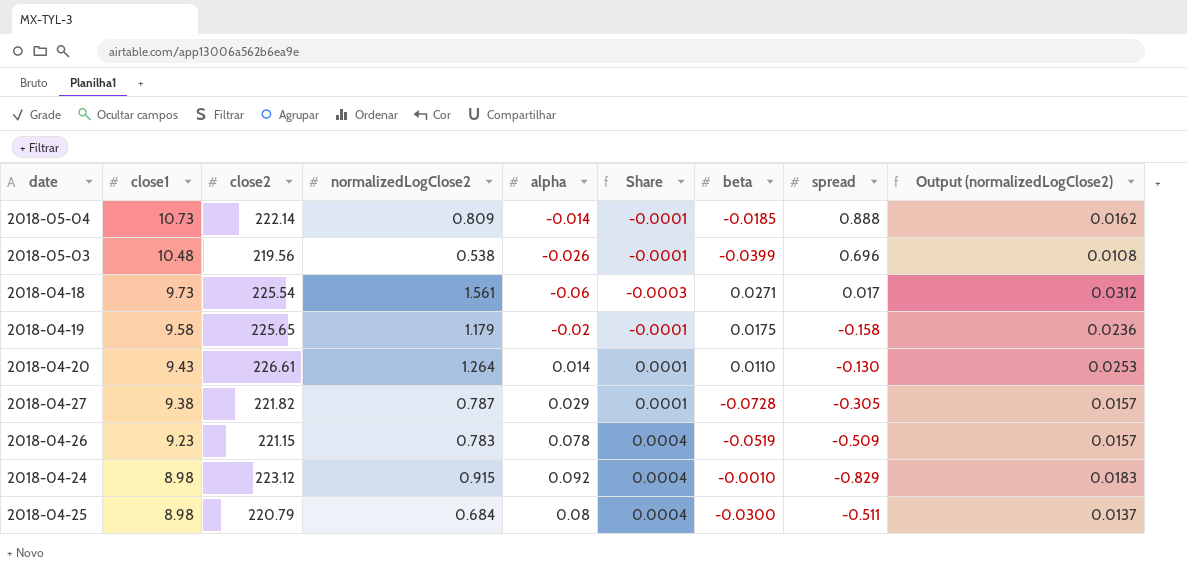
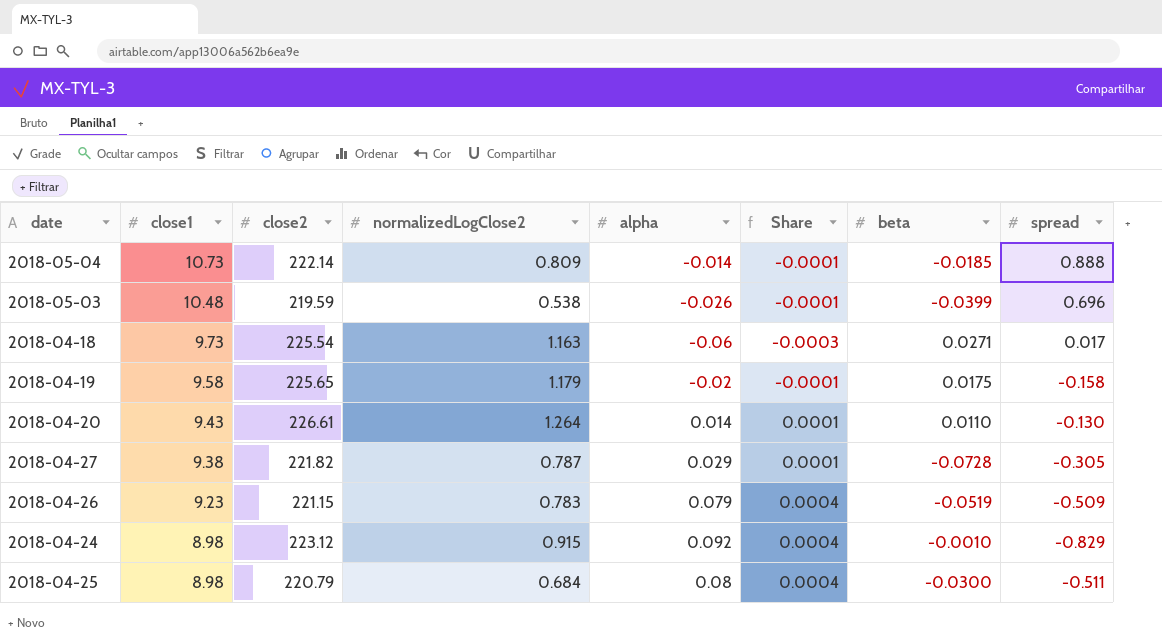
column Output (normalizedLogClose2) | formula: [normalizedLogClose2] * 0.02 -> none
2018-05-03 | close2: 219.56 -> 219.59
2018-04-18 | normalizedLogClose2: 1.561 -> 1.163
2018-04-26 | alpha: 0.078 -> 0.079

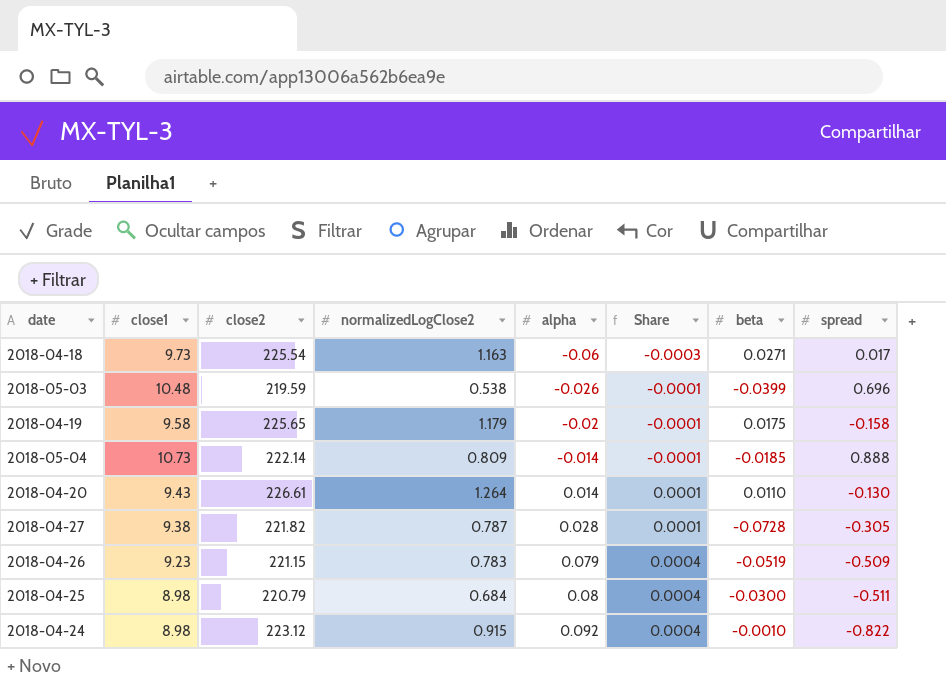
row order: close1 descending -> alpha ascending
2018-04-27 | alpha: 0.029 -> 0.028
2018-04-24 | spread: -0.829 -> -0.822

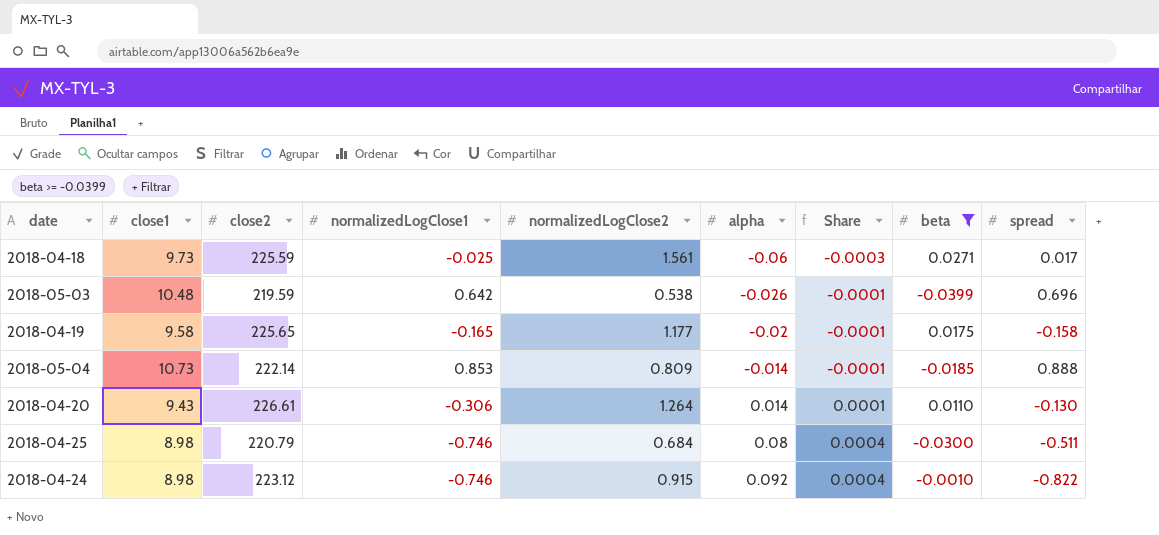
filter: none -> beta >= -0.0399
column normalizedLogClose1 | position: none -> 4
2018-04-18 | close2: 225.54 -> 225.59
2018-04-18 | normalizedLogClose2: 1.163 -> 1.561
2018-04-19 | normalizedLogClose2: 1.179 -> 1.177

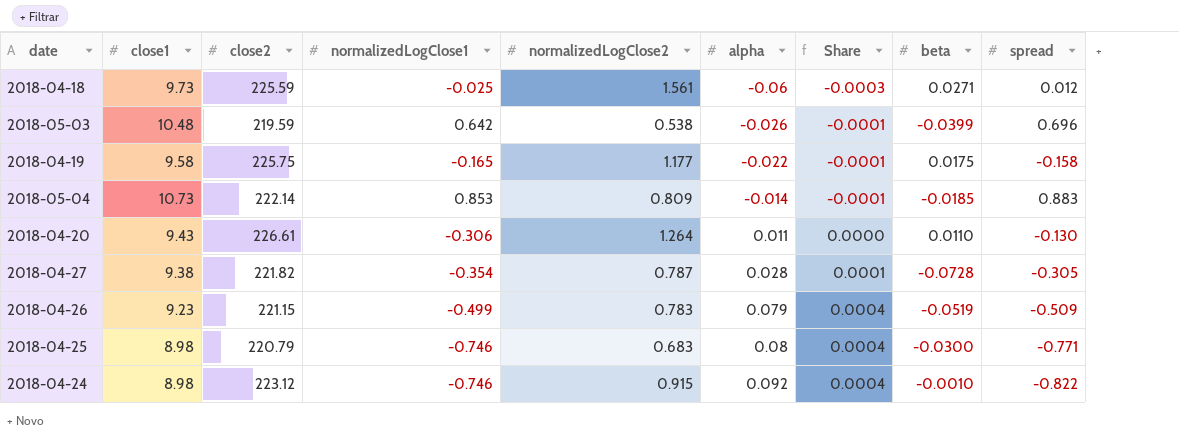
filter: beta >= -0.0399 -> none
2018-04-18 | spread: 0.017 -> 0.012
2018-04-19 | close2: 225.65 -> 225.75
2018-04-19 | alpha: -0.02 -> -0.022
2018-05-04 | spread: 0.888 -> 0.883
2018-04-20 | alpha: 0.014 -> 0.011
2018-04-20 | Share: 0.0001 -> 0.0000
2018-04-25 | normalizedLogClose2: 0.684 -> 0.683
2018-04-25 | spread: -0.511 -> -0.771

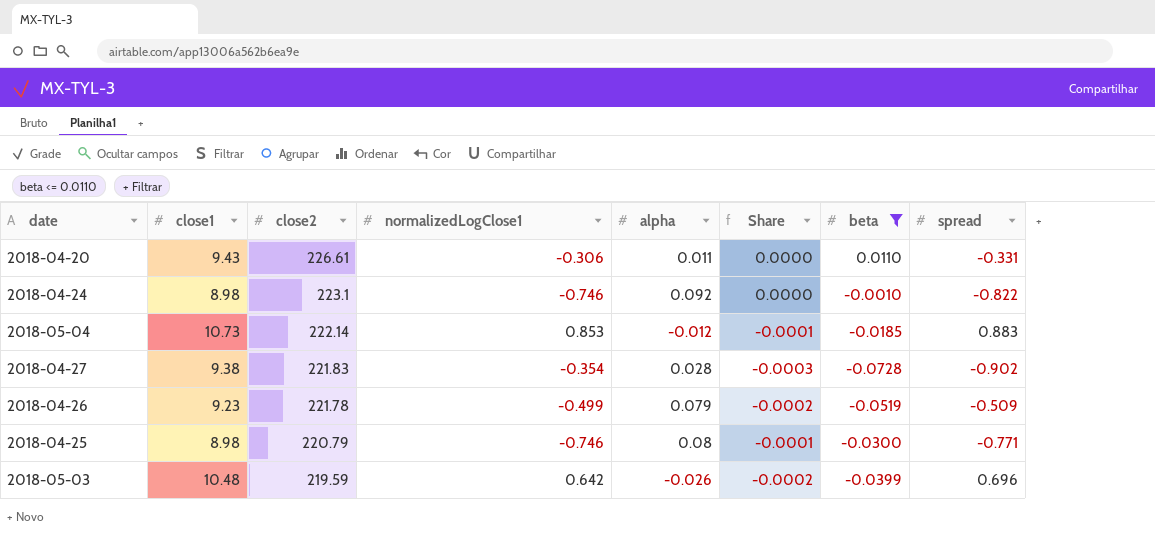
filter: none -> beta <= 0.0110
row order: alpha ascending -> close2 descending
column normalizedLogClose2 | position: 5 -> none
column Share | formula: [alpha] / [close2] -> [beta] / [close2]
2018-04-20 | spread: -0.130 -> -0.331
2018-04-24 | close2: 223.12 -> 223.1
2018-05-04 | alpha: -0.014 -> -0.012
2018-04-27 | close2: 221.82 -> 221.83
2018-04-27 | spread: -0.305 -> -0.902
2018-04-26 | close2: 221.15 -> 221.78

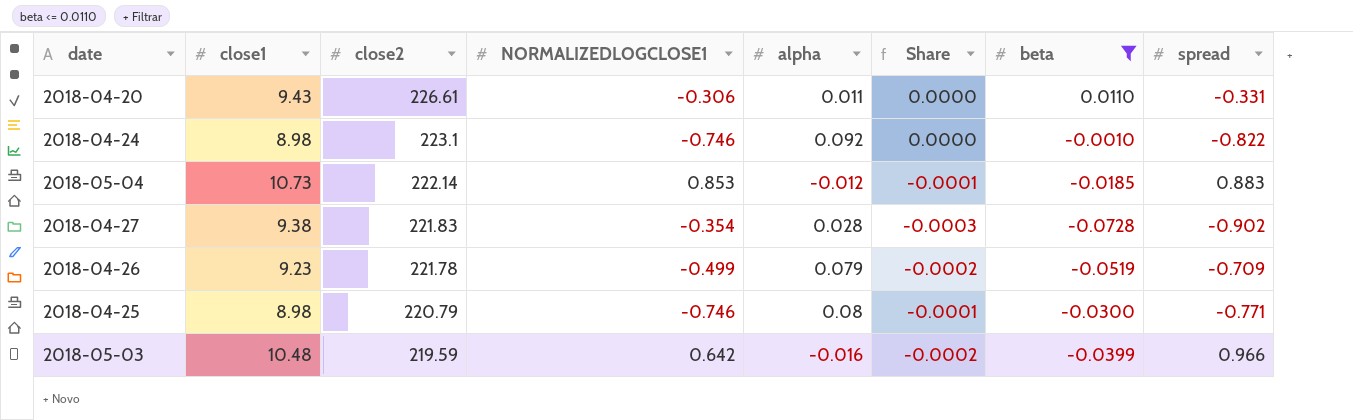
column name: normalizedLogClose1 -> NORMALIZEDLOGCLOSE1
2018-04-26 | spread: -0.509 -> -0.709
2018-05-03 | alpha: -0.026 -> -0.016
2018-05-03 | spread: 0.696 -> 0.966

